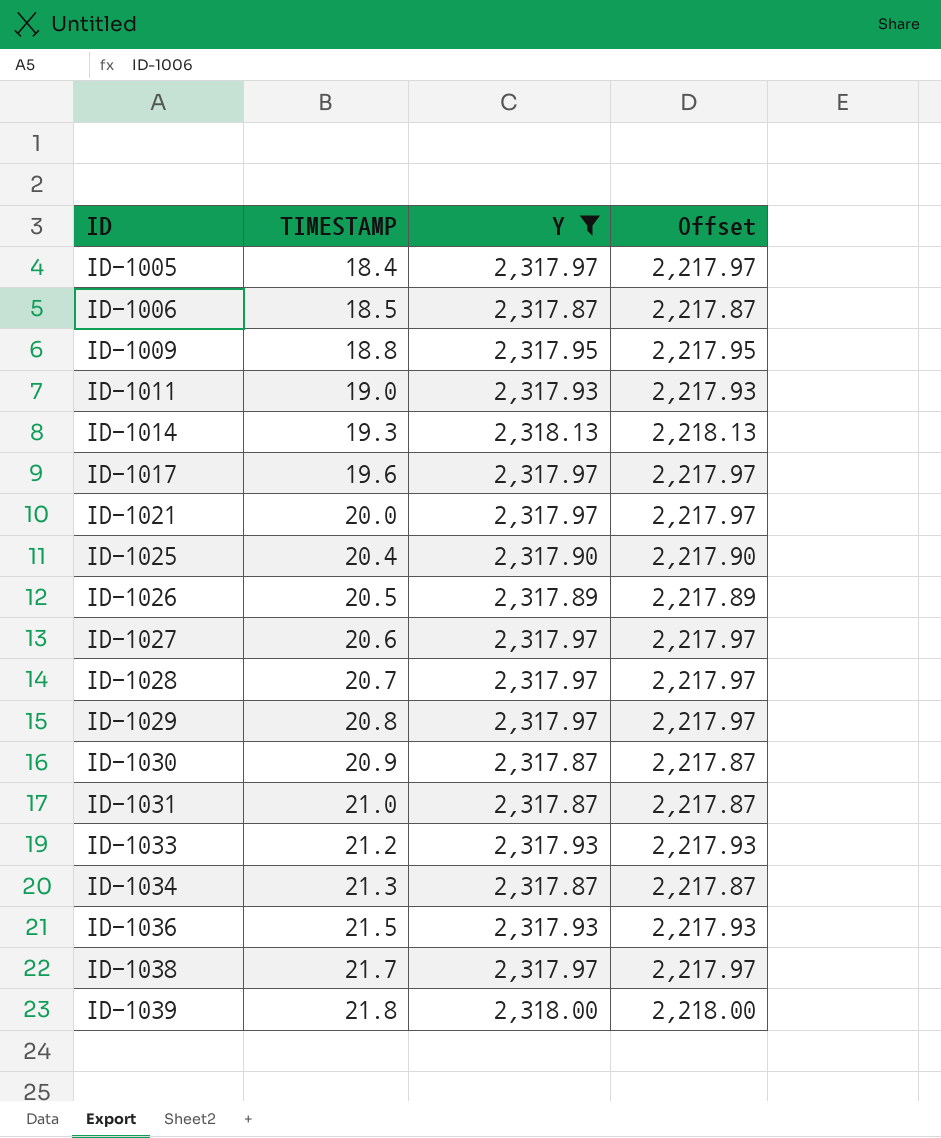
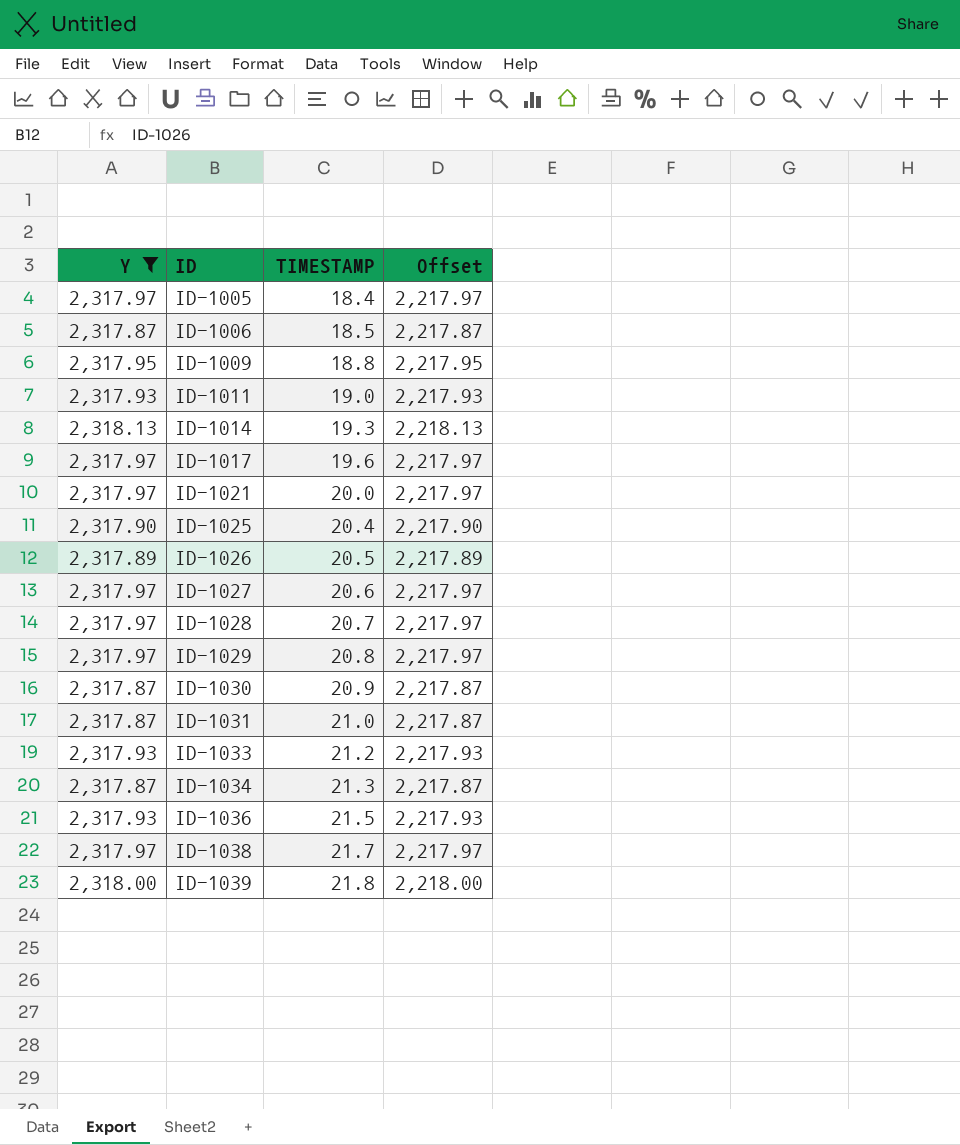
column Y | position: 3 -> 1

